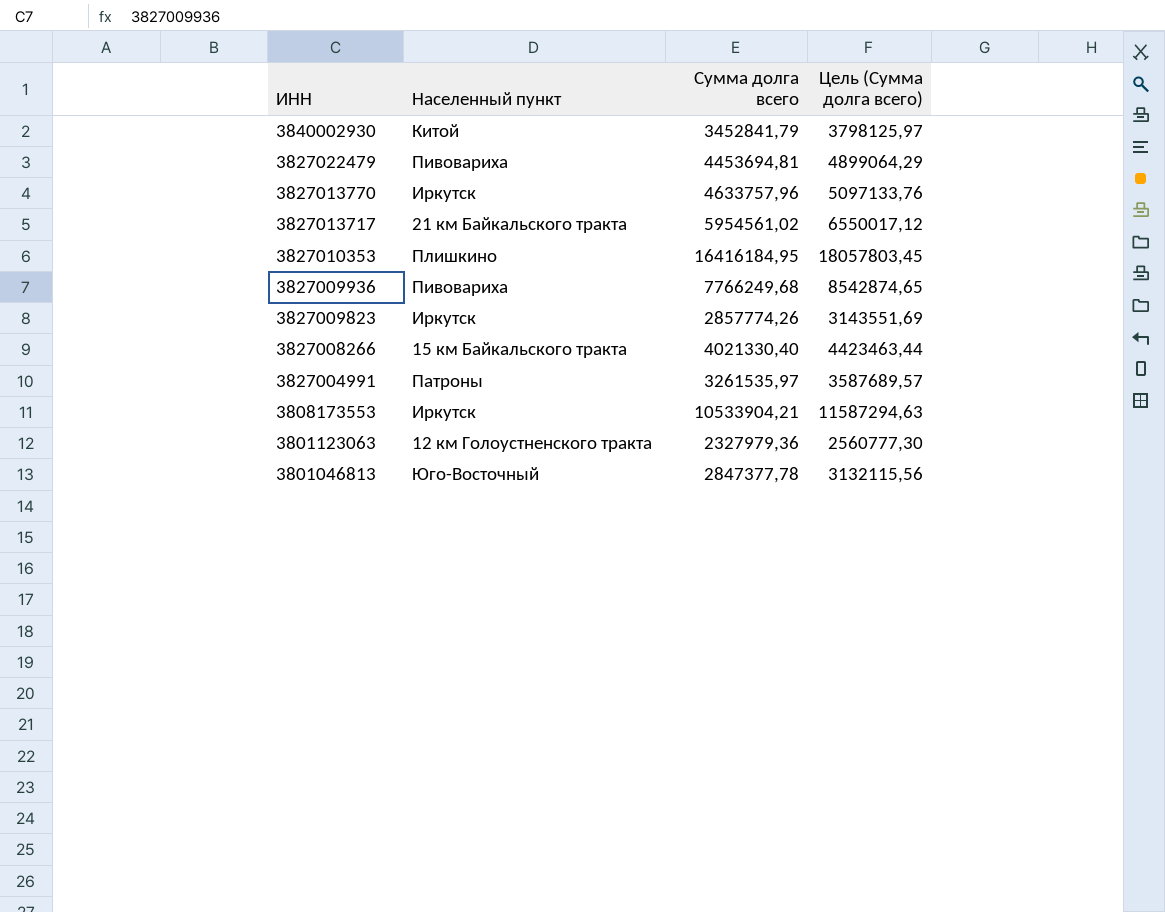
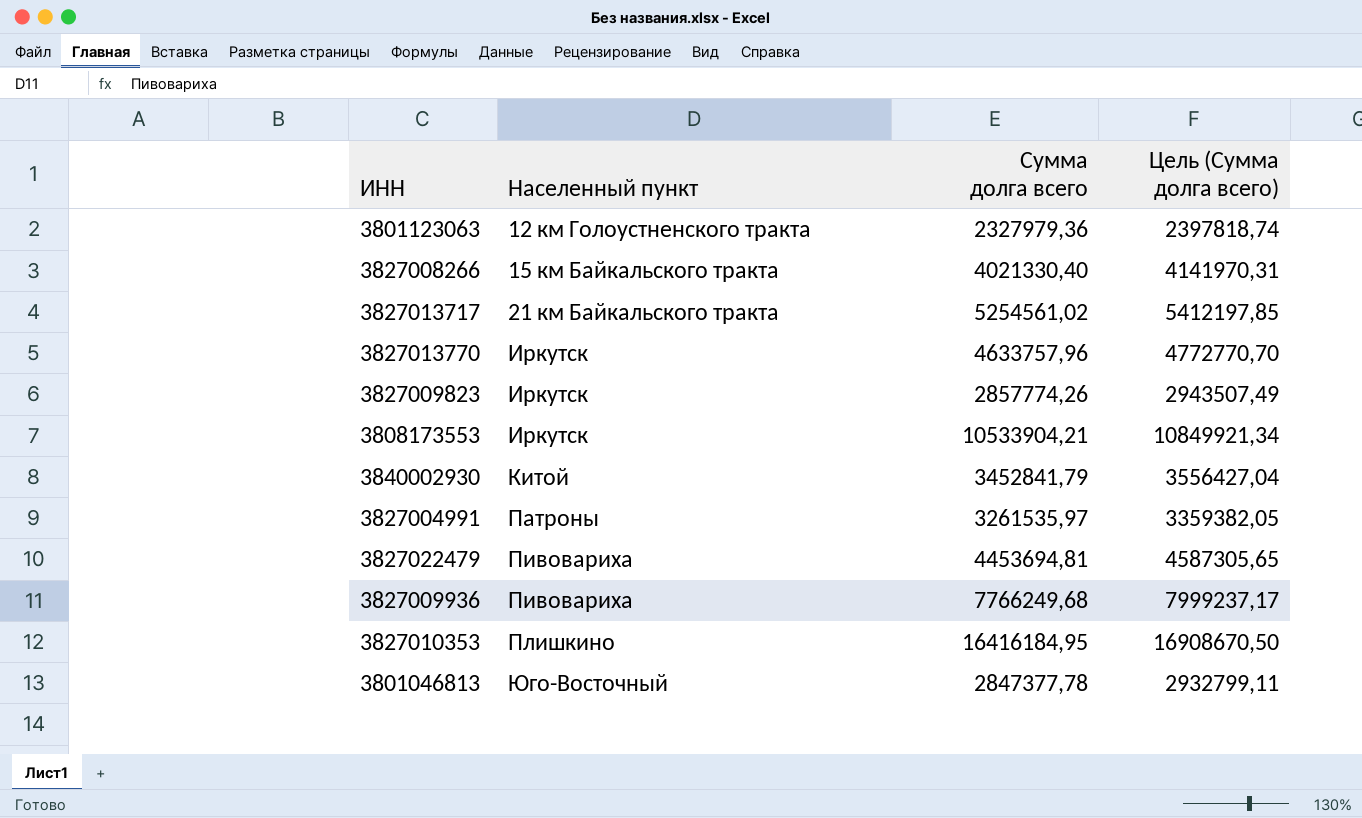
row order: ИНН descending -> Населенный пункт ascending
column Цель (Сумма долга всего) | formula: [Сумма долга всего] * 1,1 -> [Сумма долга всего] * 1,03
3827013717 | Сумма долга всего: 5954561,02 -> 5254561,02

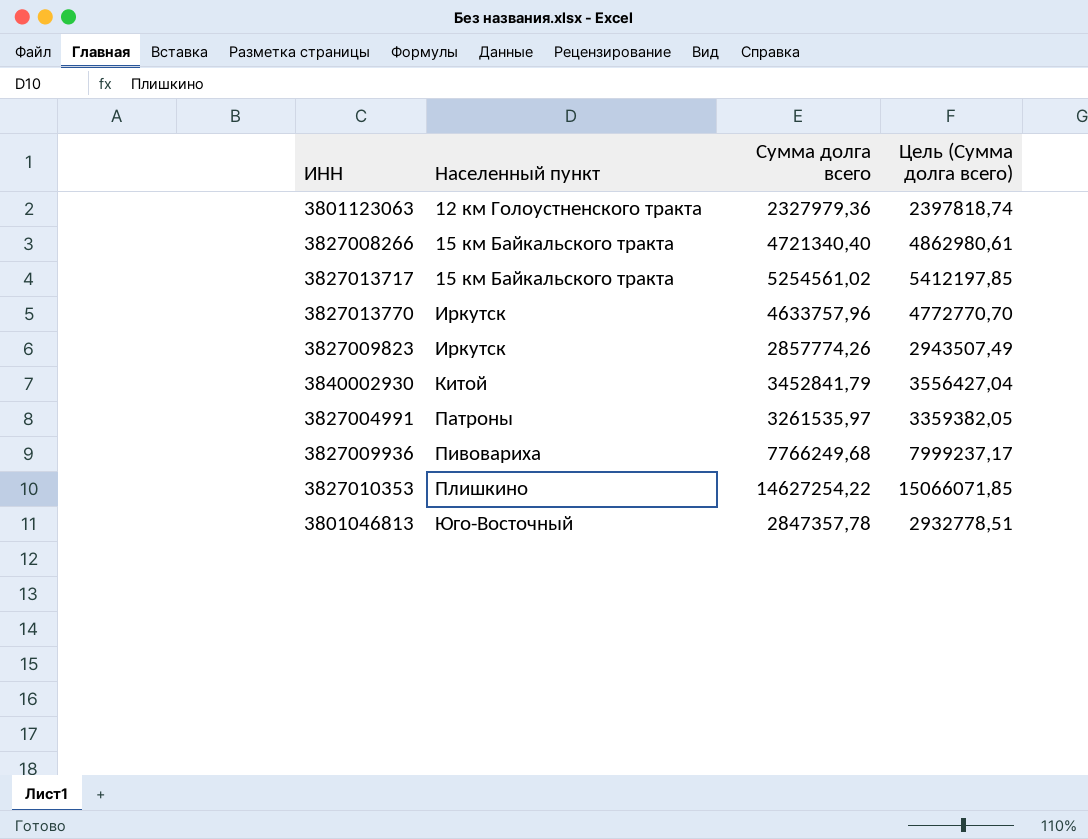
row 3808173553: Иркутск | 10533904,21 | 10849921,34 -> none
row 3827022479: Пивовариха | 4453694,81 | 4587305,65 -> none
3827008266 | Сумма долга всего: 4021330,40 -> 4721340,40
3827008266 | Цель (Сумма долга всего): 4141970,31 -> 4862980,61
3827013717 | Населенный пункт: 21 км Байкальского тракта -> 15 км Байкальского тракта
3827010353 | Сумма долга всего: 16416184,95 -> 14627254,22
3827010353 | Цель (Сумма долга всего): 16908670,50 -> 15066071,85
3801046813 | Сумма долга всего: 2847377,78 -> 2847357,78
3801046813 | Цель (Сумма долга всего): 2932799,11 -> 2932778,51

